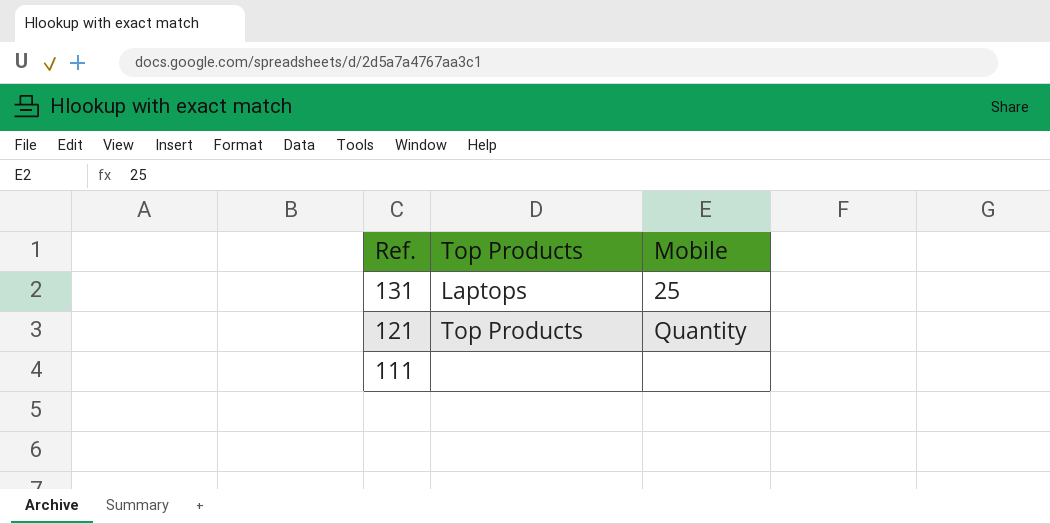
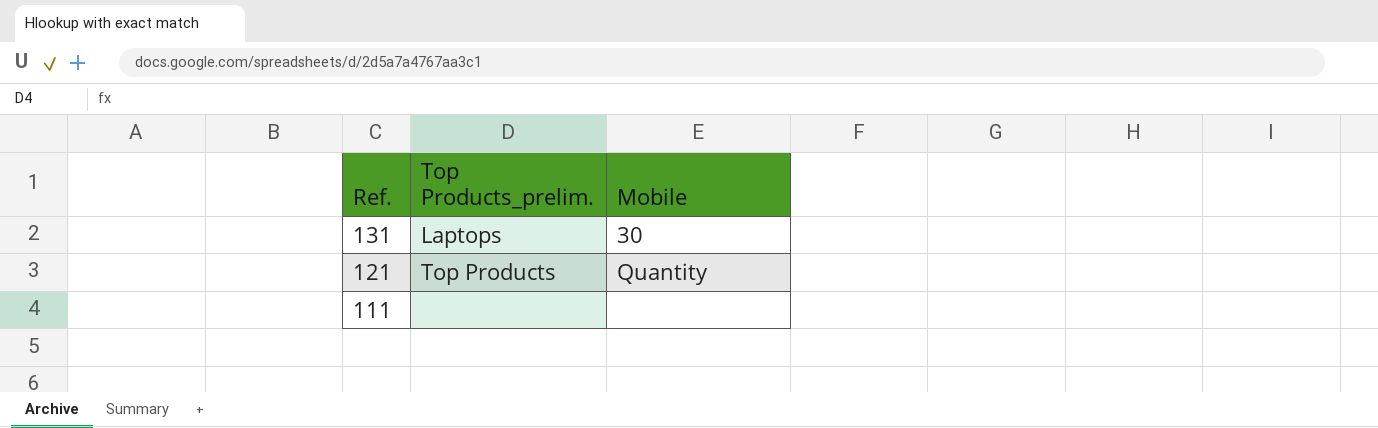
column name: Top Products -> Top Products_prelim.
131 | Mobile: 25 -> 30

